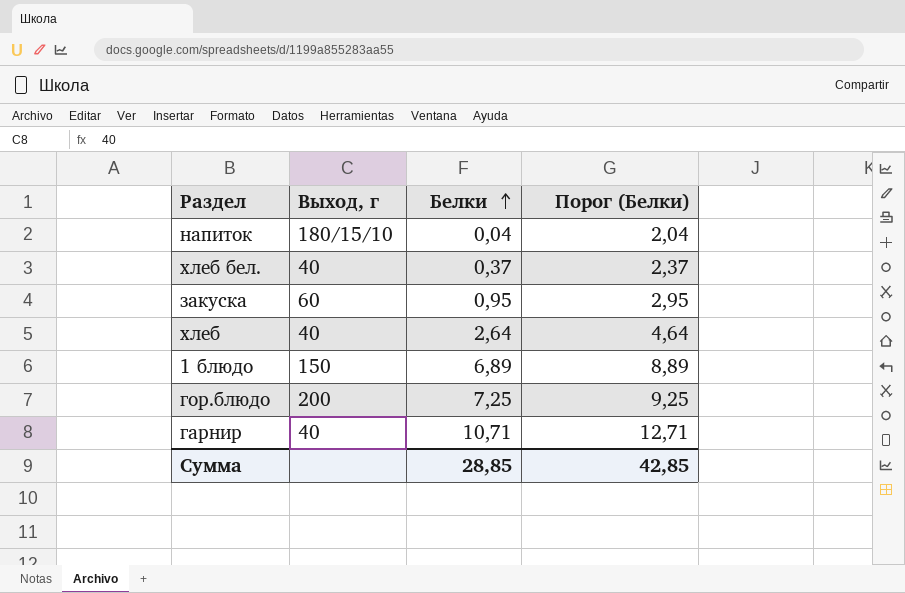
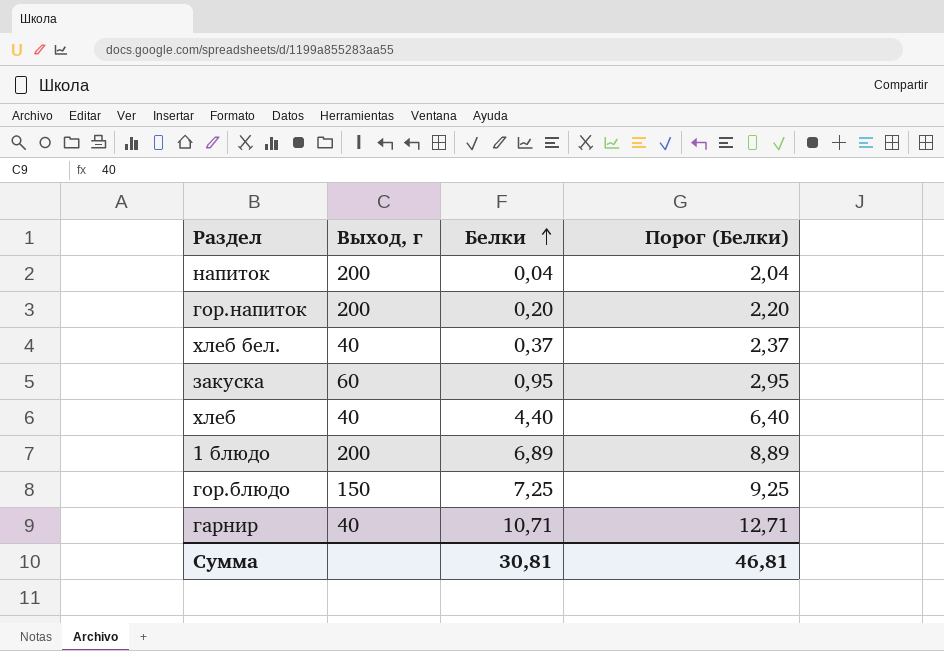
напиток | Выход, г: 180/15/10 -> 200
row гор.напиток: none -> 200 | 0,20 | 2,20
хлеб | Белки: 2,64 -> 4,40
хлеб | Порог (Белки): 4,64 -> 6,40
1 блюдо | Выход, г: 150 -> 200
гор.блюдо | Выход, г: 200 -> 150
Сумма | Белки: 28,85 -> 30,81
Сумма | Порог (Белки): 42,85 -> 46,81

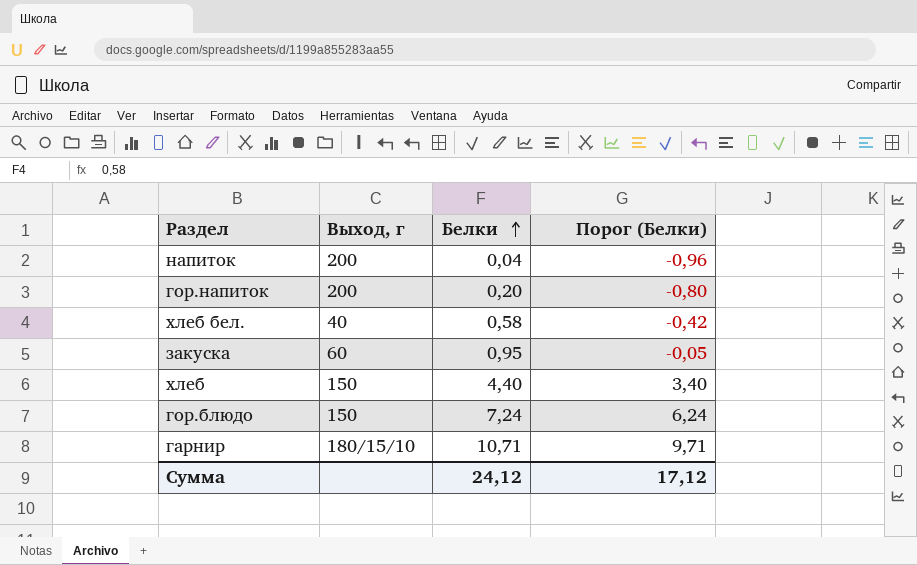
column Порог (Белки) | formula: [Белки] + 2 -> [Белки] - 1
row 1 блюдо: 200 | 6,89 | 8,89 -> none
хлеб бел. | Белки: 0,37 -> 0,58
хлеб | Выход, г: 40 -> 150
гор.блюдо | Белки: 7,25 -> 7,24
гарнир | Выход, г: 40 -> 180/15/10
Сумма | Белки: 30,81 -> 24,12
Сумма | Порог (Белки): 46,81 -> 17,12

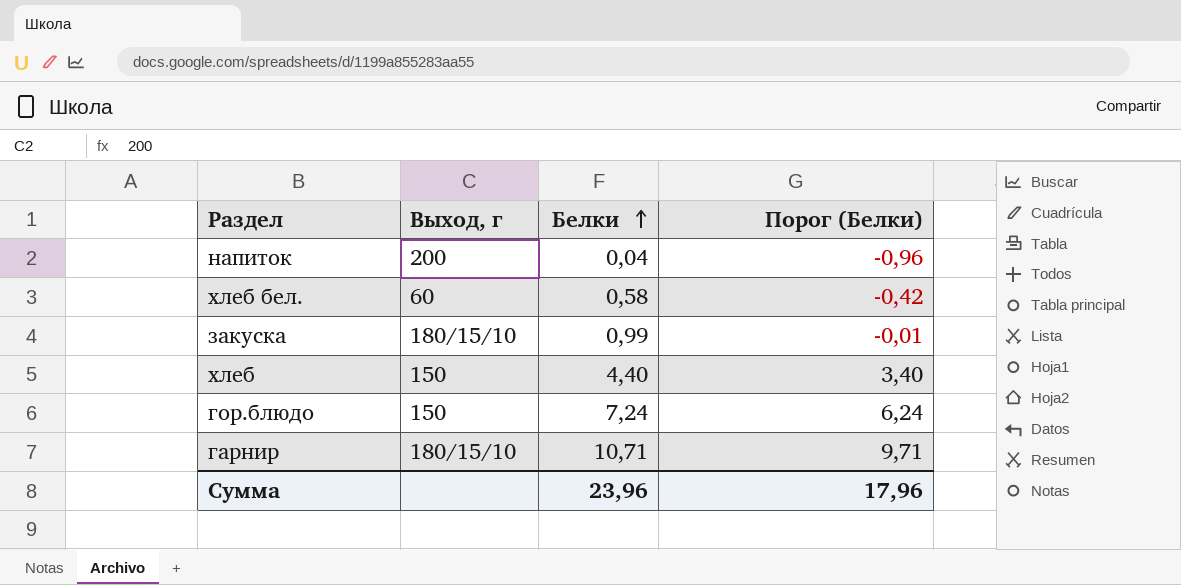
row гор.напиток: 200 | 0,20 | -0,80 -> none
хлеб бел. | Выход, г: 40 -> 60
закуска | Выход, г: 60 -> 180/15/10
закуска | Белки: 0,95 -> 0,99
закуска | Порог (Белки): -0,05 -> -0,01
Сумма | Белки: 24,12 -> 23,96
Сумма | Порог (Белки): 17,12 -> 17,96

